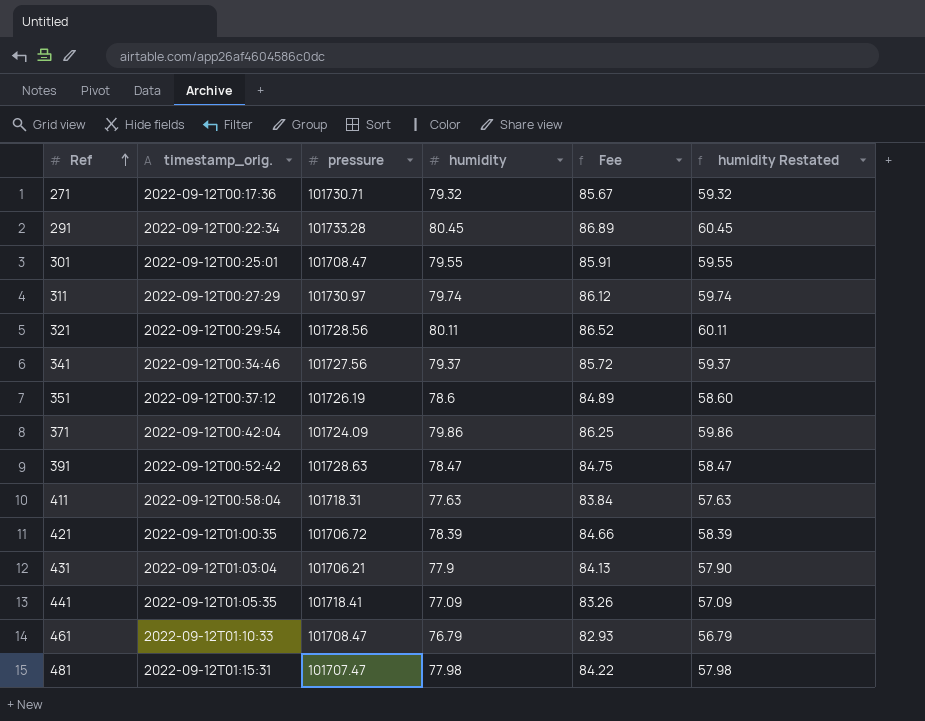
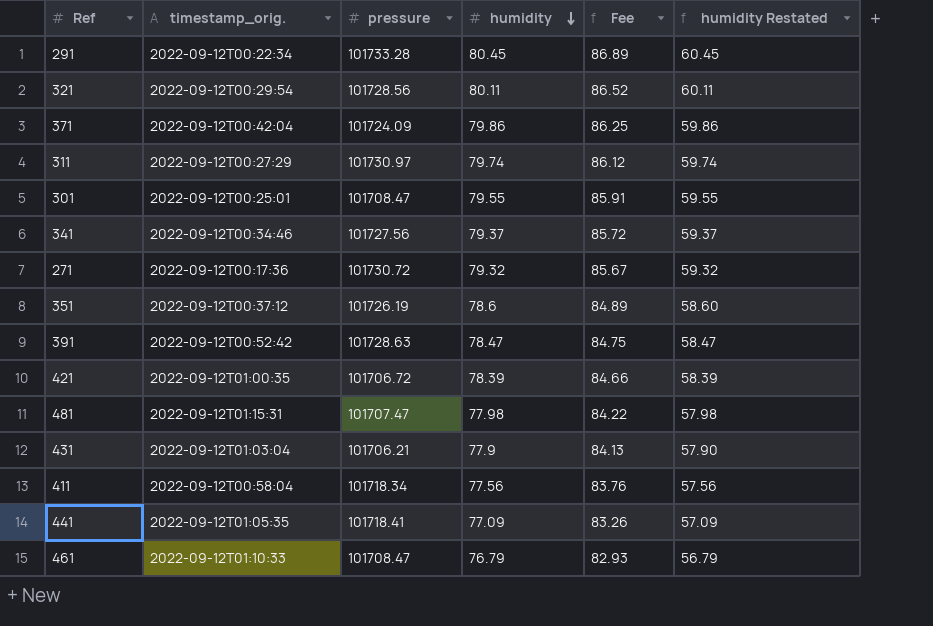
row order: Ref ascending -> humidity descending
271 | pressure: 101730.71 -> 101730.72
411 | pressure: 101718.31 -> 101718.34
411 | humidity: 77.63 -> 77.56
411 | Fee: 83.84 -> 83.76
411 | humidity Restated: 57.63 -> 57.56

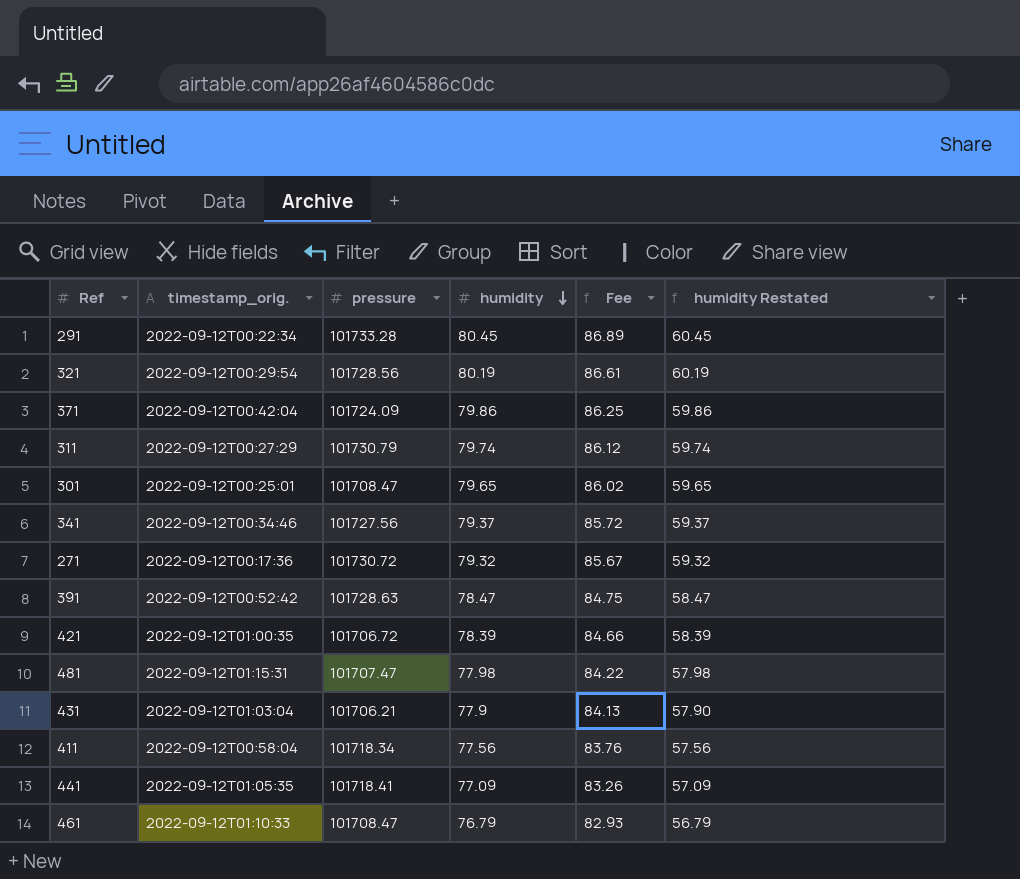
row 351: 2022-09-12T00:37:12 | 101726.19 | 78.6 | 84.89 | 58.60 -> none
321 | humidity: 80.11 -> 80.19
321 | Fee: 86.52 -> 86.61
321 | humidity Restated: 60.11 -> 60.19
311 | pressure: 101730.97 -> 101730.79
301 | humidity: 79.55 -> 79.65
301 | Fee: 85.91 -> 86.02
301 | humidity Restated: 59.55 -> 59.65

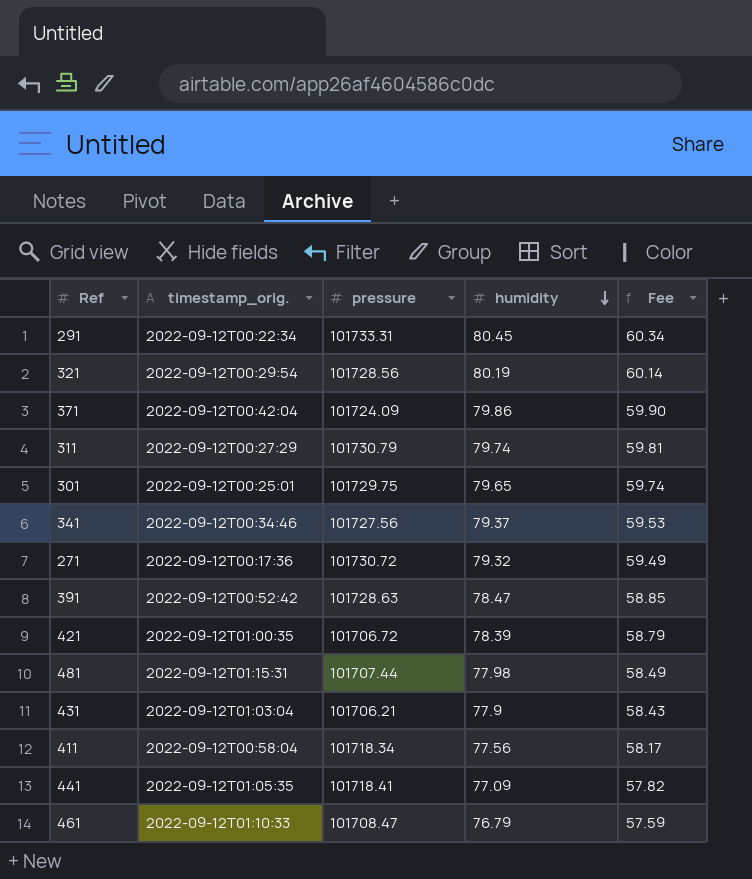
column humidity Restated | formula: [humidity] - 20 -> none
column Fee | formula: [humidity] * 1.08 -> [humidity] * 0.75
291 | pressure: 101733.28 -> 101733.31
301 | pressure: 101708.47 -> 101729.75
481 | pressure: 101707.47 -> 101707.44

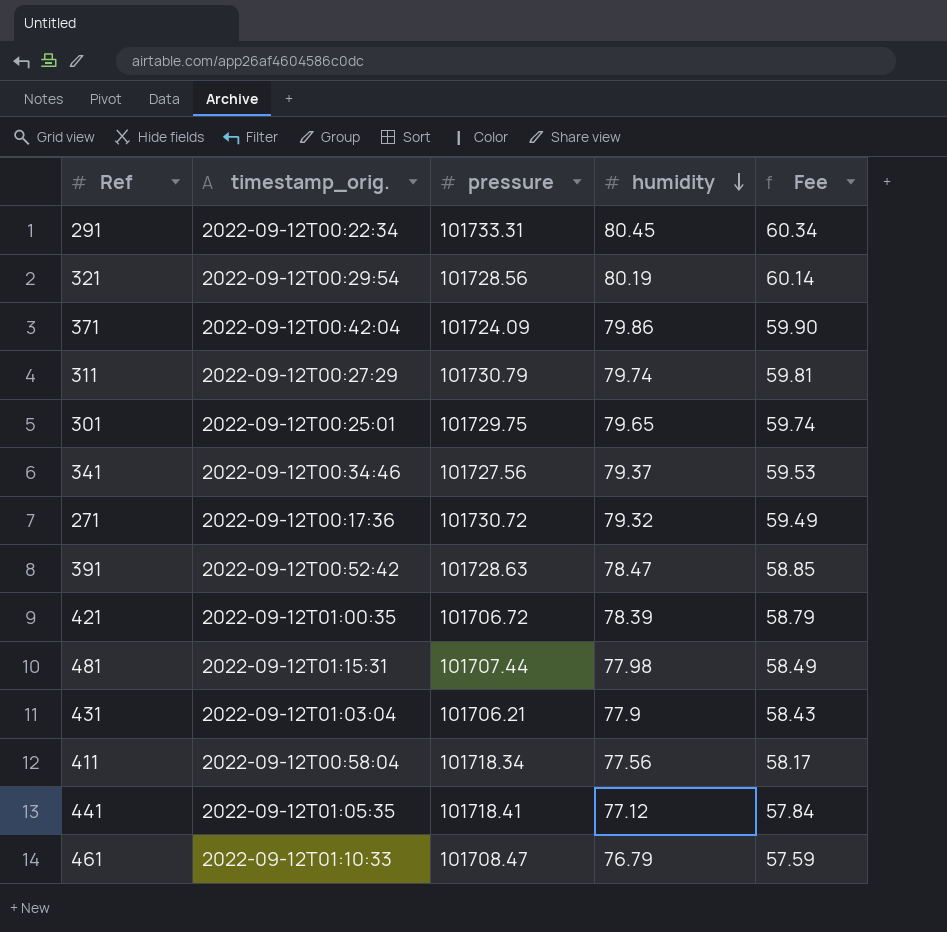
441 | humidity: 77.09 -> 77.12
441 | Fee: 57.82 -> 57.84

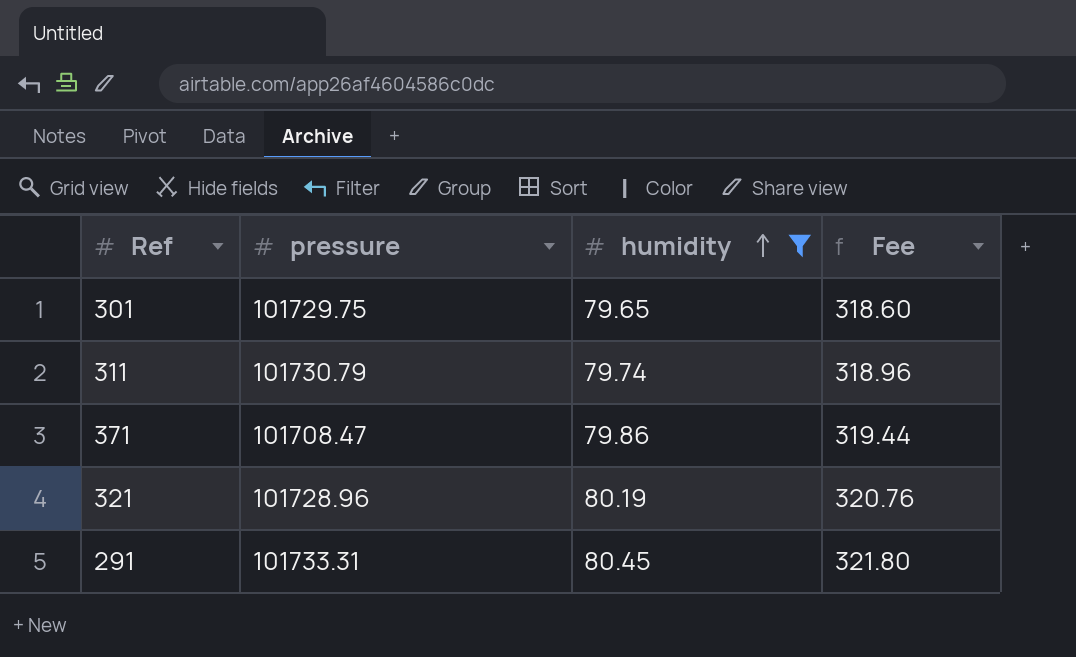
filter: none -> humidity >= 79.65
row order: humidity descending -> humidity ascending
column timestamp_orig. | position: 2 -> none
column Fee | formula: [humidity] * 0.75 -> [humidity] * 4
371 | pressure: 101724.09 -> 101708.47
321 | pressure: 101728.56 -> 101728.96

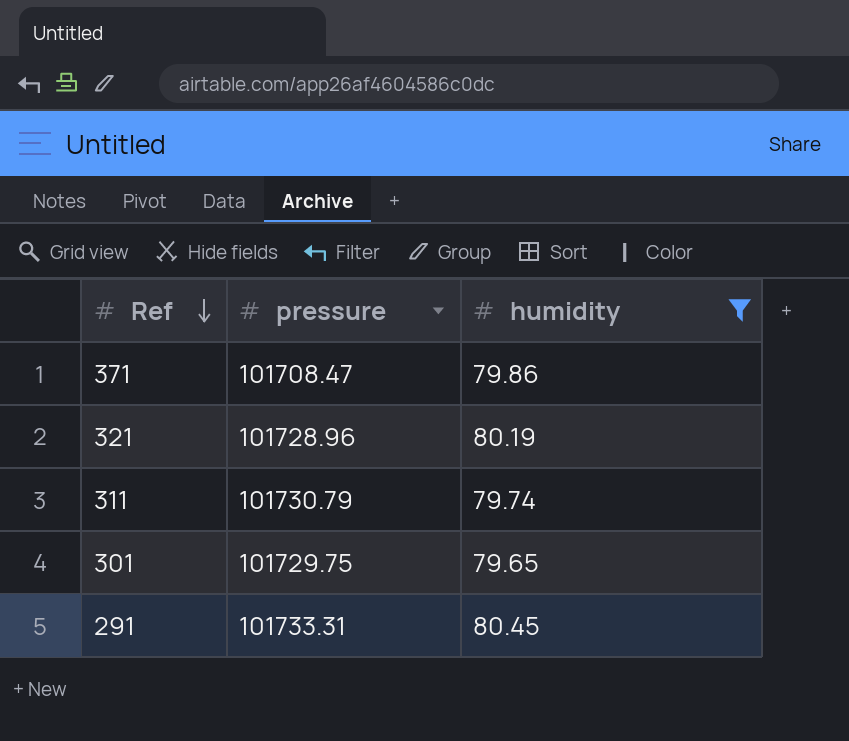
row order: humidity ascending -> Ref descending
column Fee | formula: [humidity] * 4 -> none

